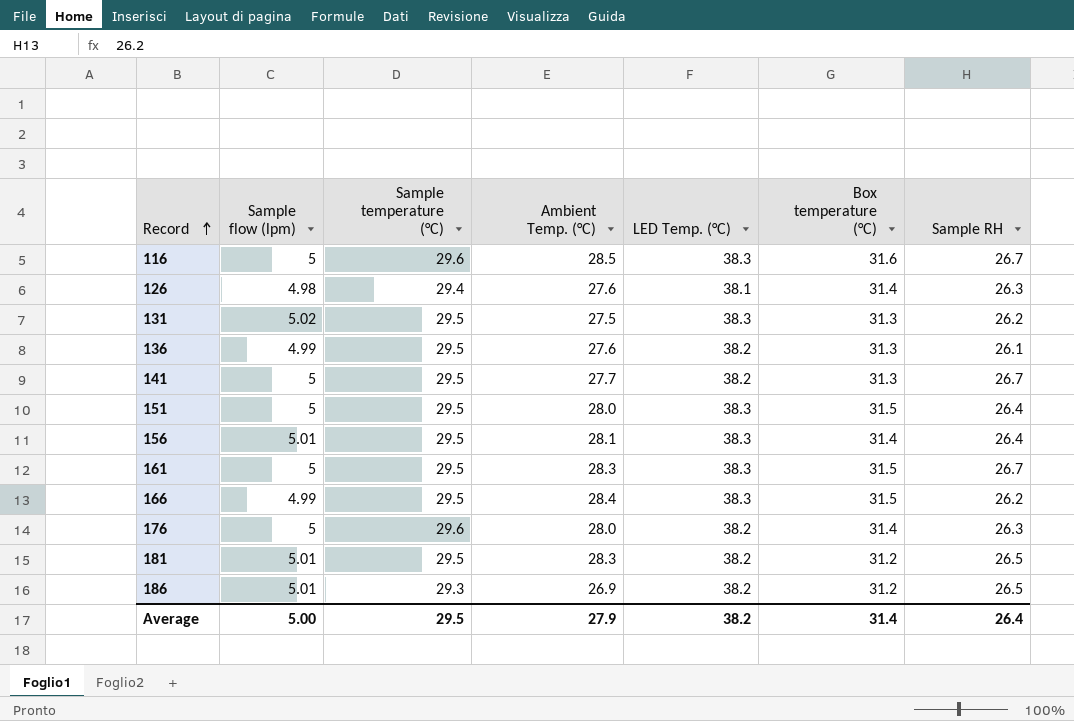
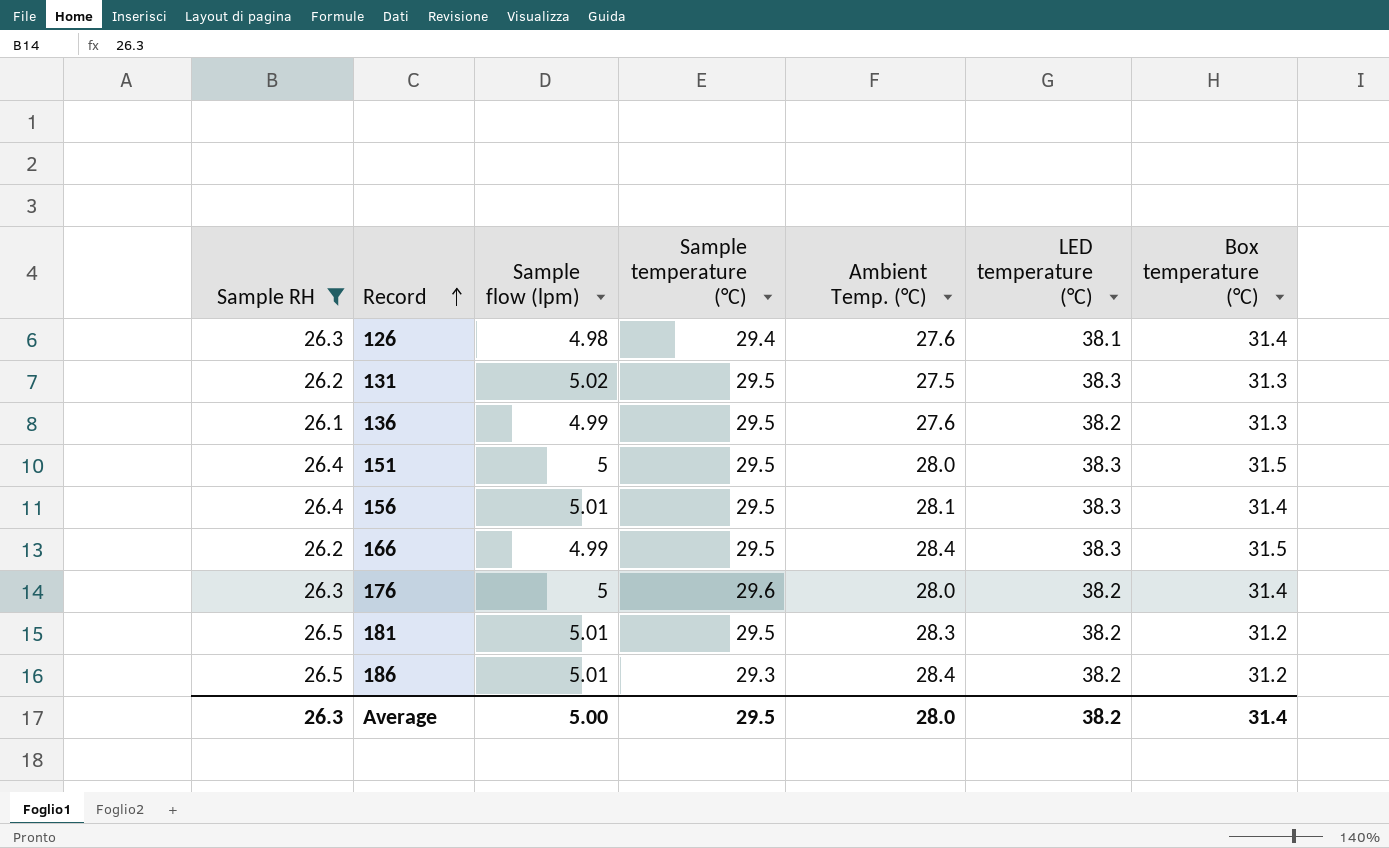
filter: none -> Sample RH != 26.7
column Sample RH | position: 7 -> 1
column name: LED Temp. (°C) -> LED temperature (°C)
186 | Ambient Temp. (°C): 26.9 -> 28.4
Average | Sample RH: 26.4 -> 26.3
Average | Ambient Temp. (°C): 27.9 -> 28.0

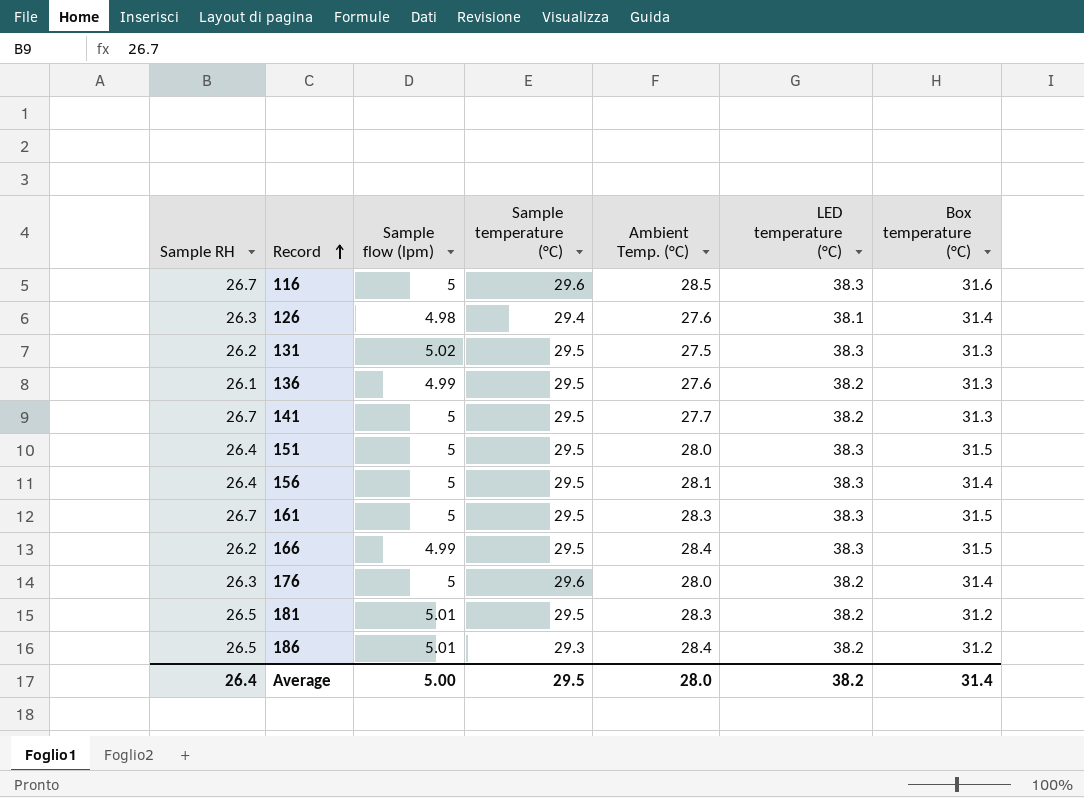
filter: Sample RH != 26.7 -> none
156 | Sample flow (lpm): 5.01 -> 5
Average | Sample RH: 26.3 -> 26.4

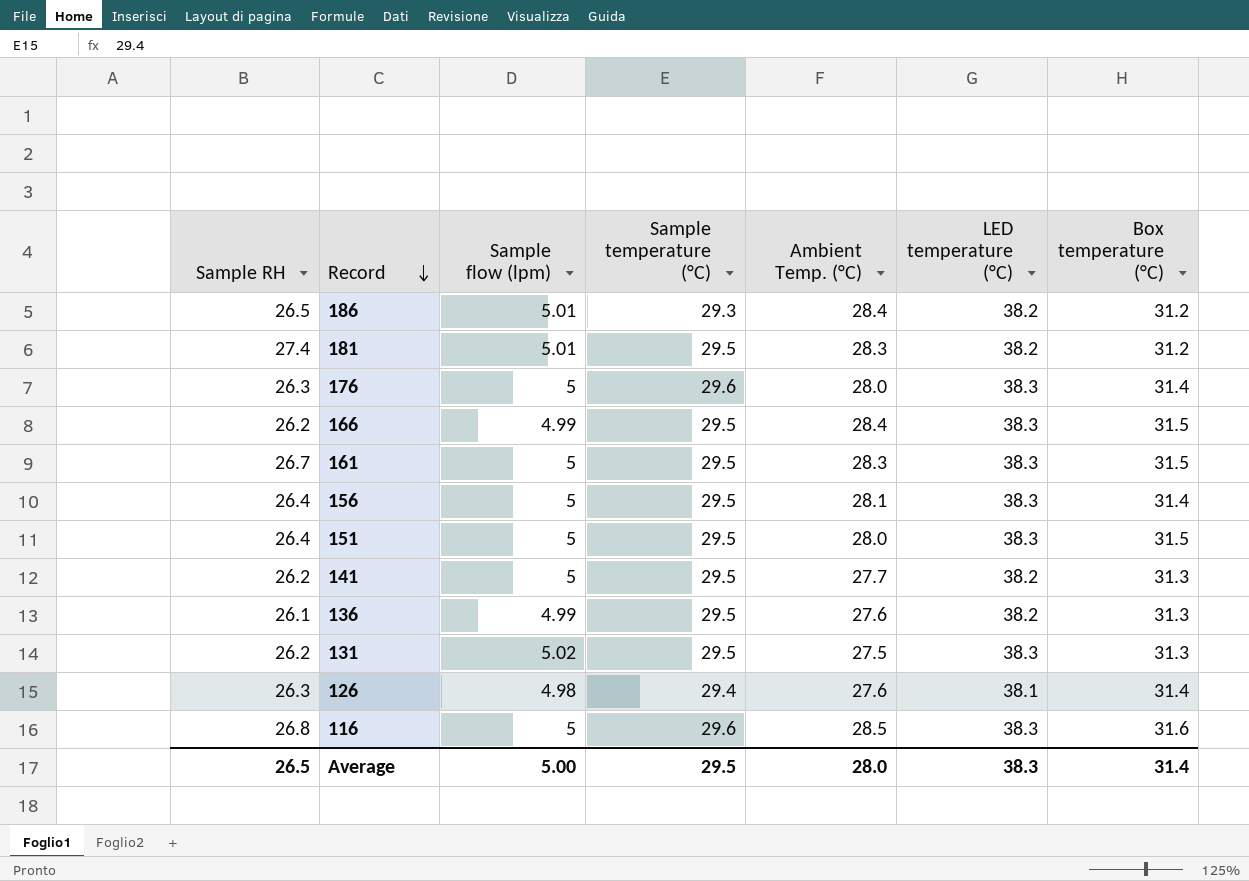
row order: Record ascending -> Record descending
181 | Sample RH: 26.5 -> 27.4
176 | LED temperature (°C): 38.2 -> 38.3
141 | Sample RH: 26.7 -> 26.2
116 | Sample RH: 26.7 -> 26.8
Average | Sample RH: 26.4 -> 26.5
Average | LED temperature (°C): 38.2 -> 38.3

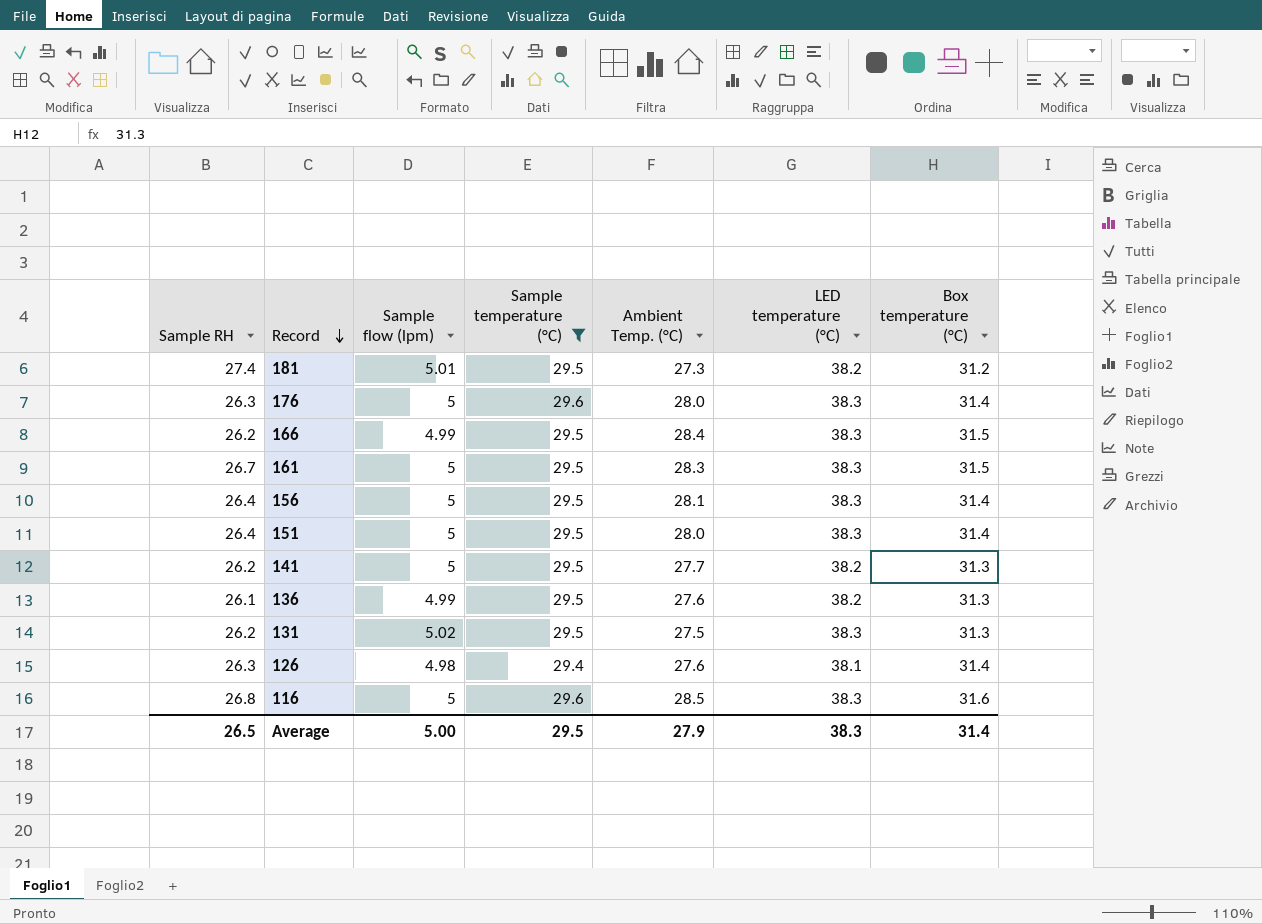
filter: none -> Sample temperature (°C) != 29.3
181 | Ambient Temp. (°C): 28.3 -> 27.3
151 | Box temperature (°C): 31.5 -> 31.4
Average | Ambient Temp. (°C): 28.0 -> 27.9

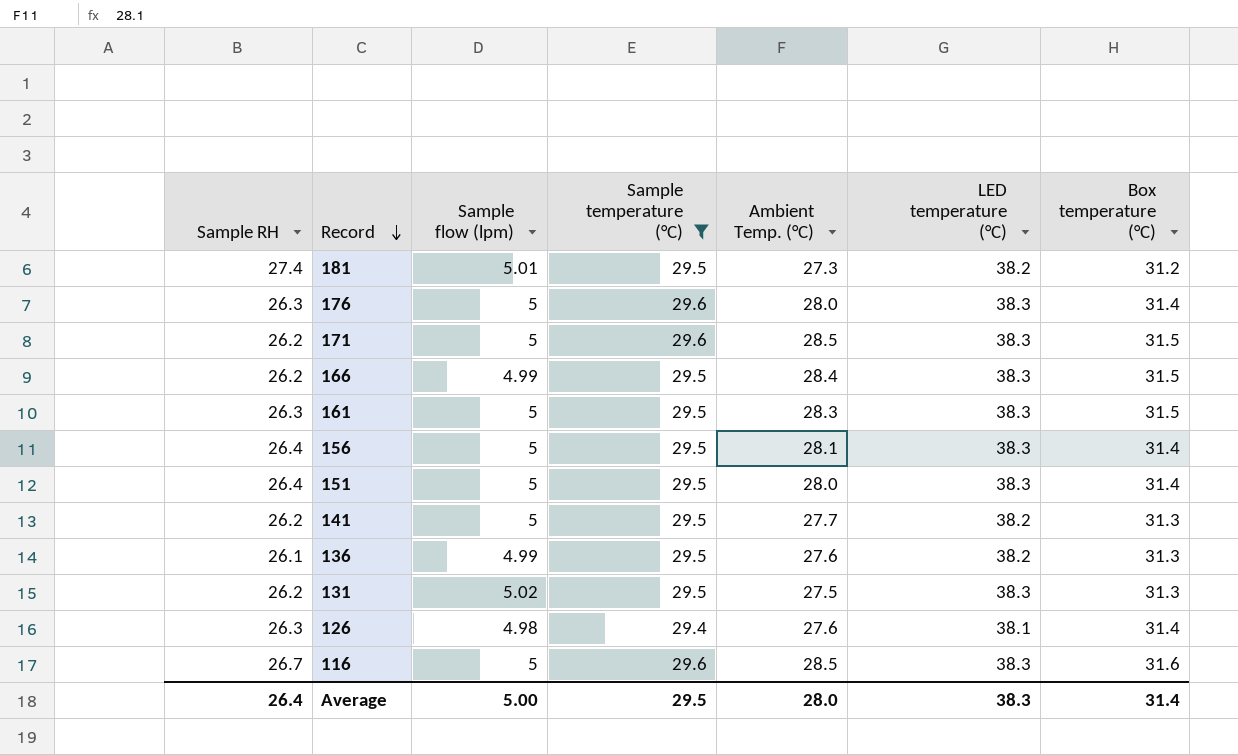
row 171: none -> 26.2 | 5 | 29.6 | 28.5 | 38.3 | 31.5
161 | Sample RH: 26.7 -> 26.3
116 | Sample RH: 26.8 -> 26.7
Average | Sample RH: 26.5 -> 26.4
Average | Ambient Temp. (°C): 27.9 -> 28.0

